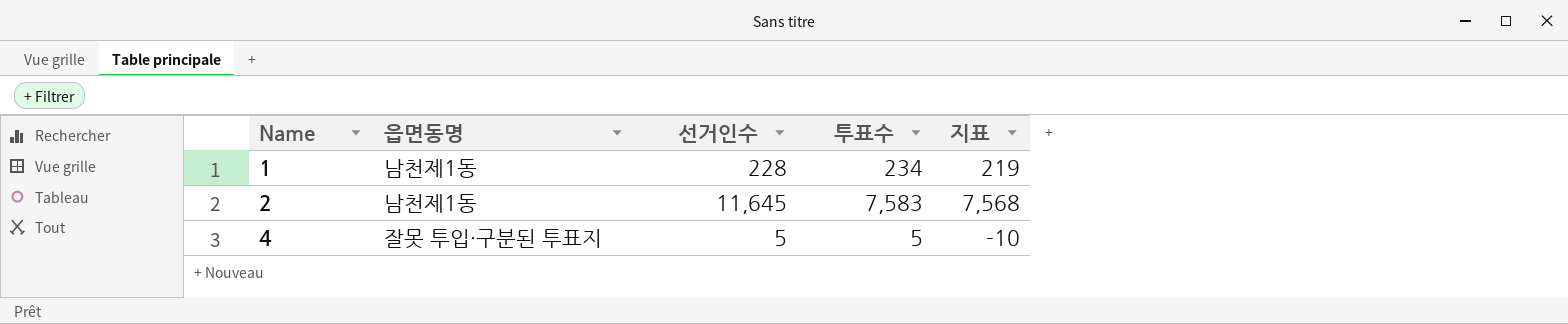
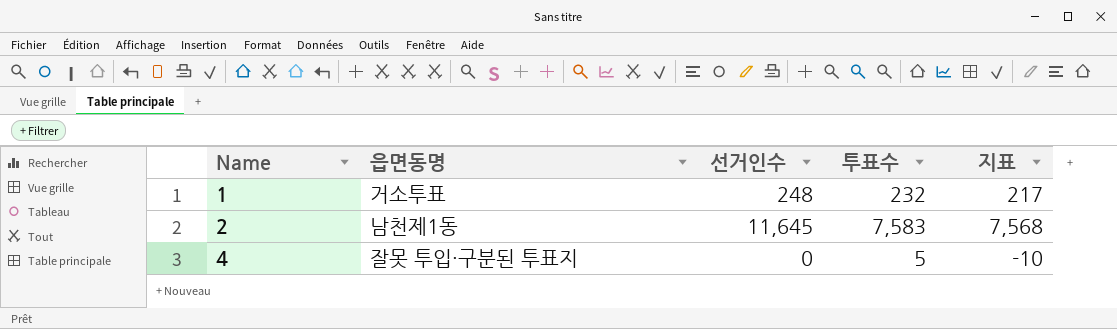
1 | 읍면동명: 남천제1동 -> 거소투표
1 | 선거인수: 228 -> 248
1 | 투표수: 234 -> 232
1 | 지표: 219 -> 217
4 | 선거인수: 5 -> 0

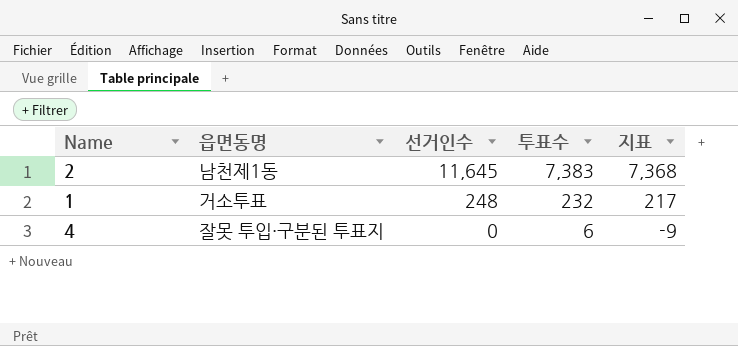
row order: Name ascending -> 선거인수 descending
2 | 투표수: 7,583 -> 7,383
2 | 지표: 7,568 -> 7,368
4 | 투표수: 5 -> 6
4 | 지표: -10 -> -9

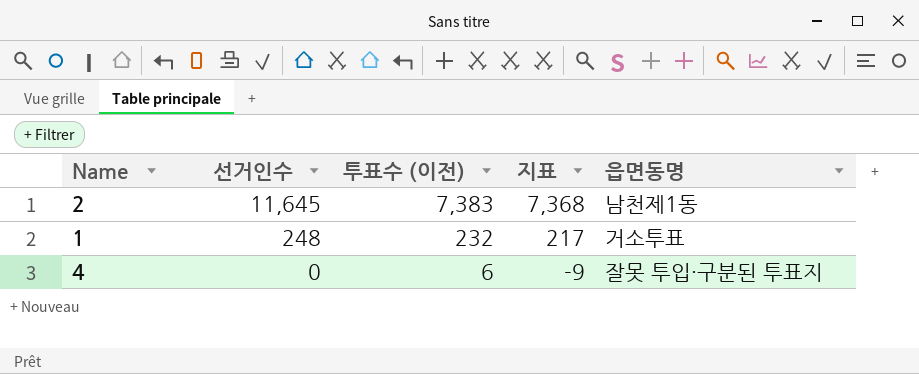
column name: 투표수 -> 투표수 (이전)
column 읍면동명 | position: 2 -> 5

